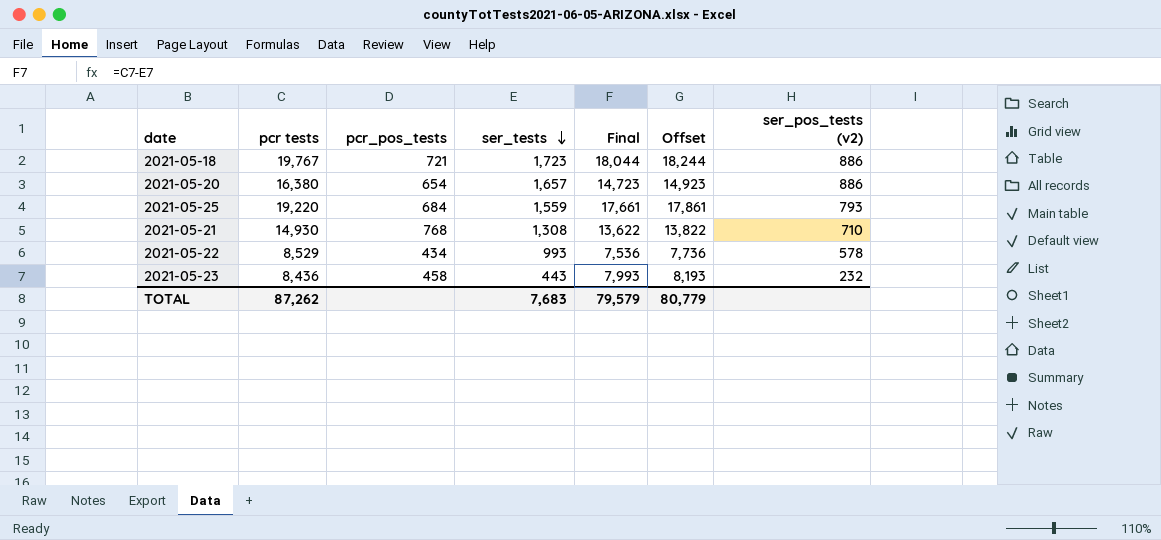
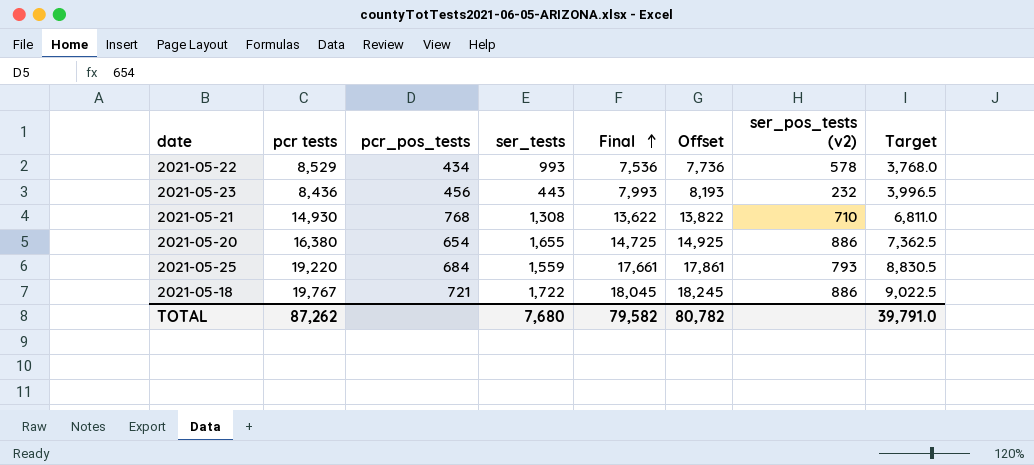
row order: ser_tests descending -> Final ascending
column Target | formula: none -> [Final] * 0.5
2021-05-23 | pcr_pos_tests: 458 -> 456
2021-05-20 | ser_tests: 1,657 -> 1,655
2021-05-20 | Final: 14,723 -> 14,725
2021-05-20 | Offset: 14,923 -> 14,925
2021-05-18 | ser_tests: 1,723 -> 1,722
2021-05-18 | Final: 18,044 -> 18,045
2021-05-18 | Offset: 18,244 -> 18,245
TOTAL | ser_tests: 7,683 -> 7,680
TOTAL | Final: 79,579 -> 79,582
TOTAL | Offset: 80,779 -> 80,782

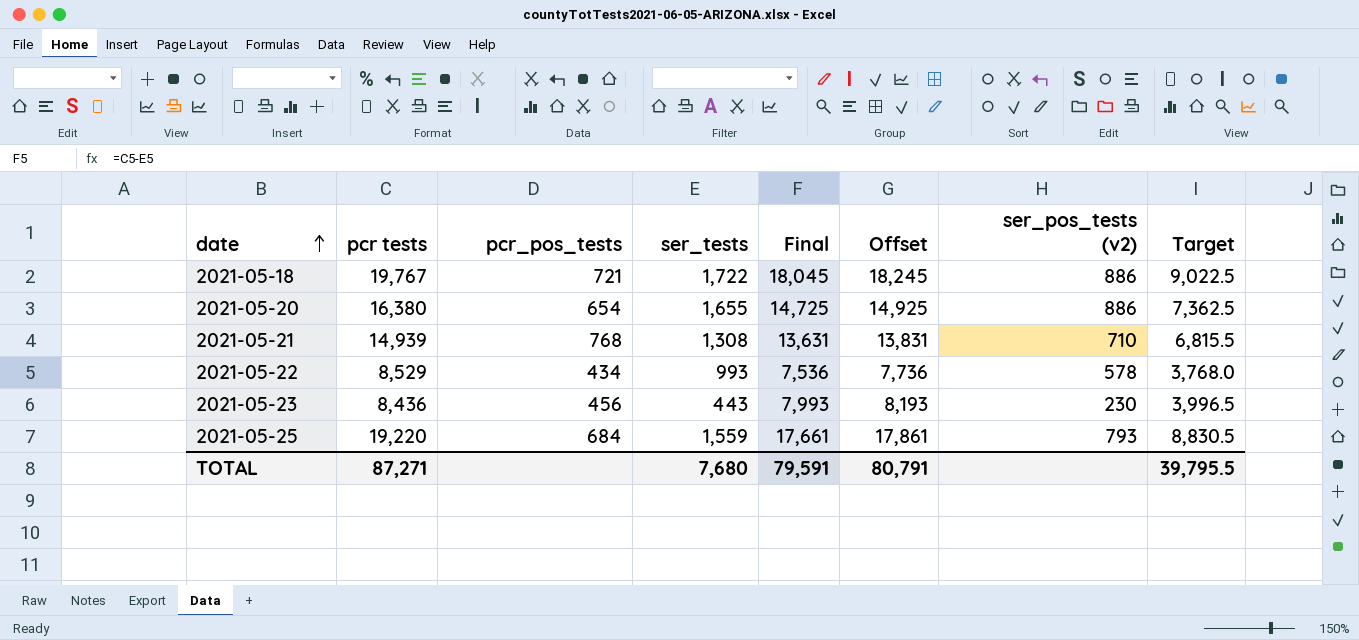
row order: Final ascending -> date ascending
2021-05-21 | pcr tests: 14,930 -> 14,939
2021-05-21 | Final: 13,622 -> 13,631
2021-05-21 | Offset: 13,822 -> 13,831
2021-05-21 | Target: 6,811.0 -> 6,815.5
2021-05-23 | ser_pos_tests (v2): 232 -> 230
TOTAL | pcr tests: 87,262 -> 87,271
TOTAL | Final: 79,582 -> 79,591
TOTAL | Offset: 80,782 -> 80,791
TOTAL | Target: 39,791.0 -> 39,795.5

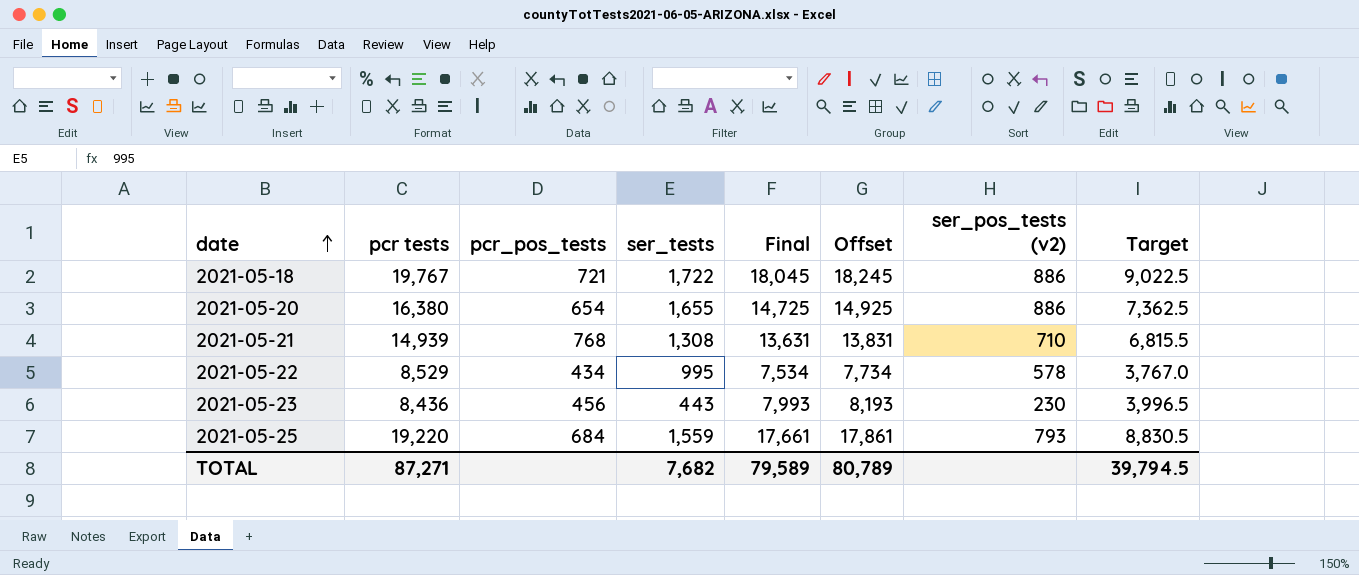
2021-05-22 | ser_tests: 993 -> 995
2021-05-22 | Final: 7,536 -> 7,534
2021-05-22 | Offset: 7,736 -> 7,734
2021-05-22 | Target: 3,768.0 -> 3,767.0
TOTAL | ser_tests: 7,680 -> 7,682
TOTAL | Final: 79,591 -> 79,589
TOTAL | Offset: 80,791 -> 80,789
TOTAL | Target: 39,795.5 -> 39,794.5

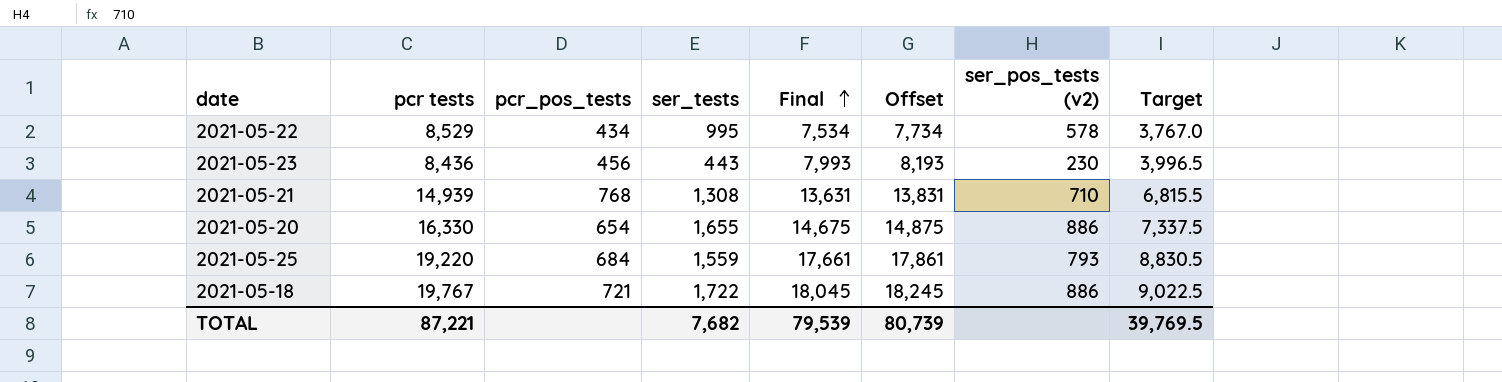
row order: date ascending -> Final ascending
2021-05-20 | pcr tests: 16,380 -> 16,330
2021-05-20 | Final: 14,725 -> 14,675
2021-05-20 | Offset: 14,925 -> 14,875
2021-05-20 | Target: 7,362.5 -> 7,337.5
TOTAL | pcr tests: 87,271 -> 87,221
TOTAL | Final: 79,589 -> 79,539
TOTAL | Offset: 80,789 -> 80,739
TOTAL | Target: 39,794.5 -> 39,769.5

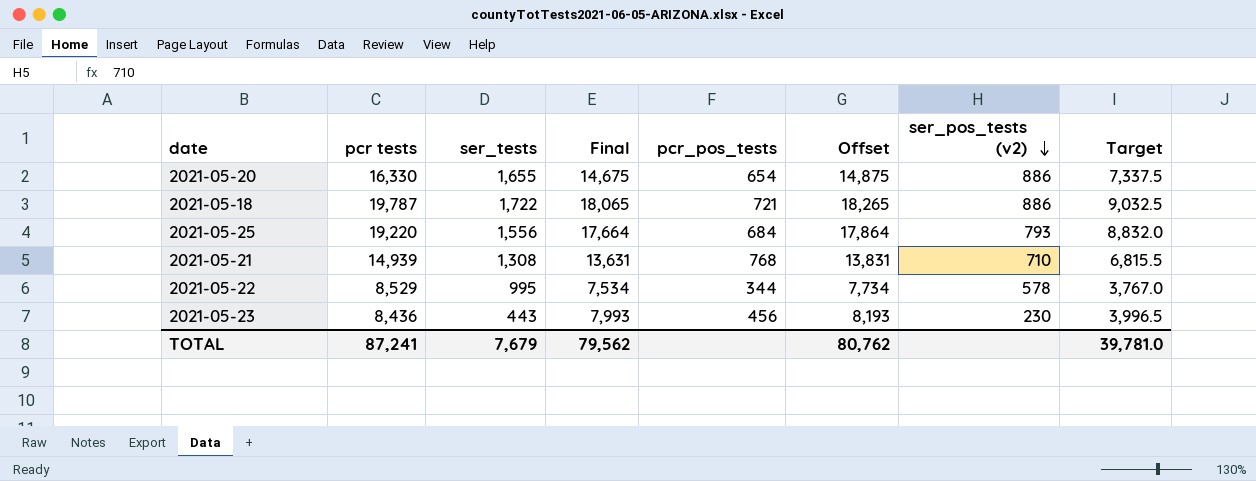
row order: Final ascending -> ser_pos_tests (v2) descending
column pcr_pos_tests | position: 3 -> 5
2021-05-18 | pcr tests: 19,767 -> 19,787
2021-05-18 | Final: 18,045 -> 18,065
2021-05-18 | Offset: 18,245 -> 18,265
2021-05-18 | Target: 9,022.5 -> 9,032.5
2021-05-25 | ser_tests: 1,559 -> 1,556
2021-05-25 | Final: 17,661 -> 17,664
2021-05-25 | Offset: 17,861 -> 17,864
2021-05-25 | Target: 8,830.5 -> 8,832.0
2021-05-22 | pcr_pos_tests: 434 -> 344
TOTAL | pcr tests: 87,221 -> 87,241
TOTAL | ser_tests: 7,682 -> 7,679
TOTAL | Final: 79,539 -> 79,562
TOTAL | Offset: 80,739 -> 80,762
TOTAL | Target: 39,769.5 -> 39,781.0

